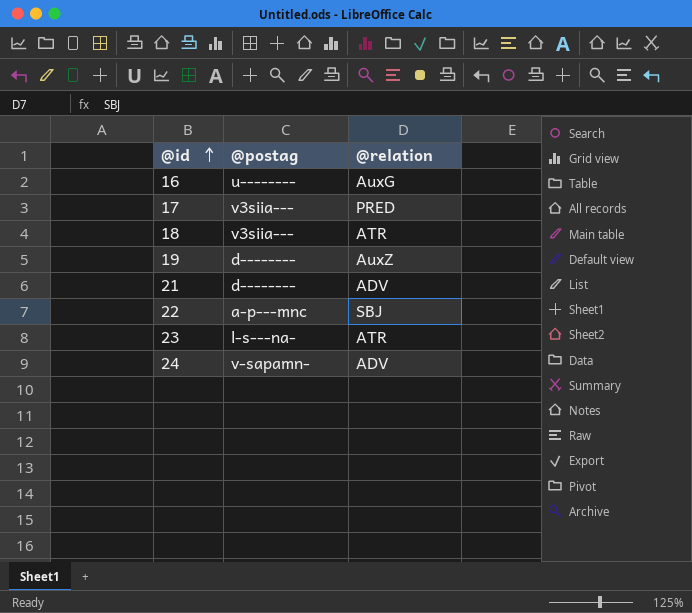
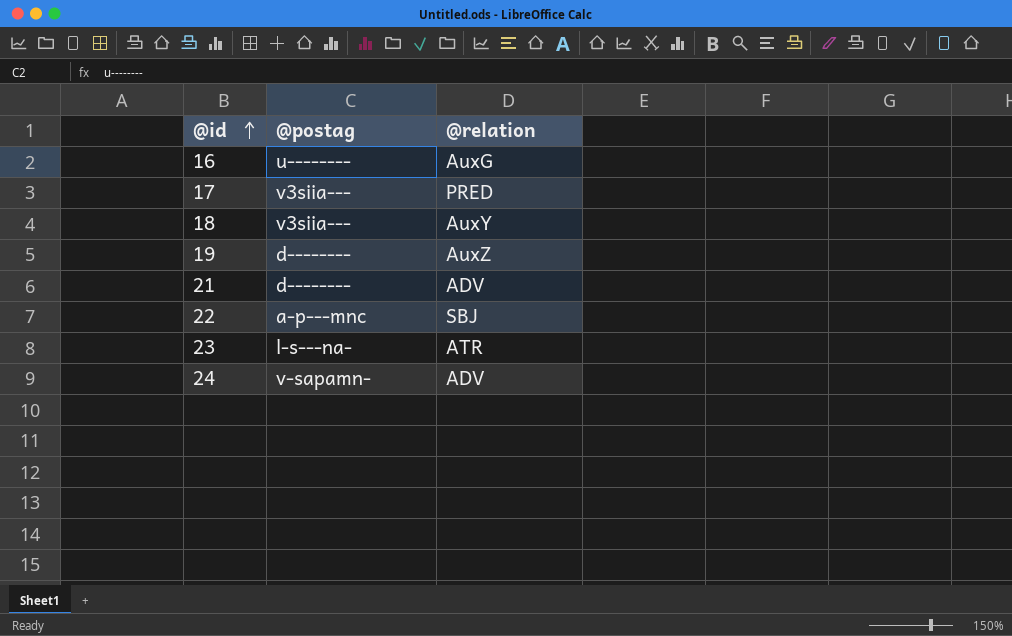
18 | @relation: ATR -> AuxY

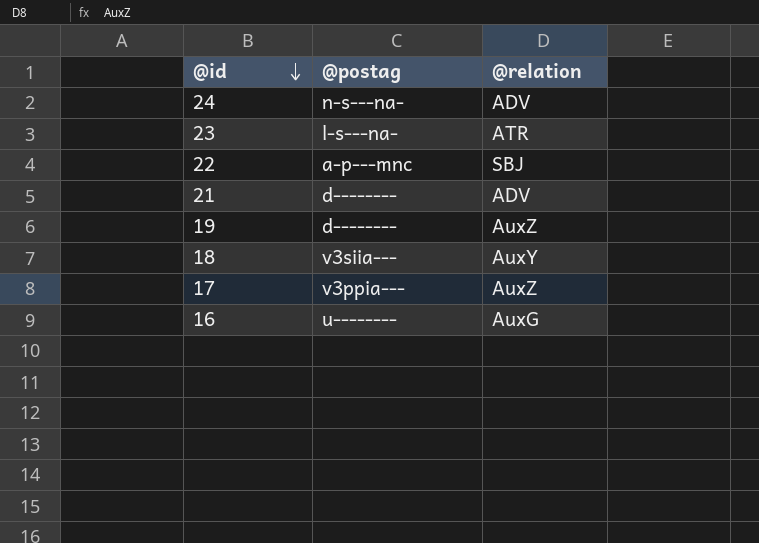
row order: @id ascending -> @id descending
24 | @postag: v-sapamn- -> n-s---na-
17 | @postag: v3siia--- -> v3ppia---
17 | @relation: PRED -> AuxZ

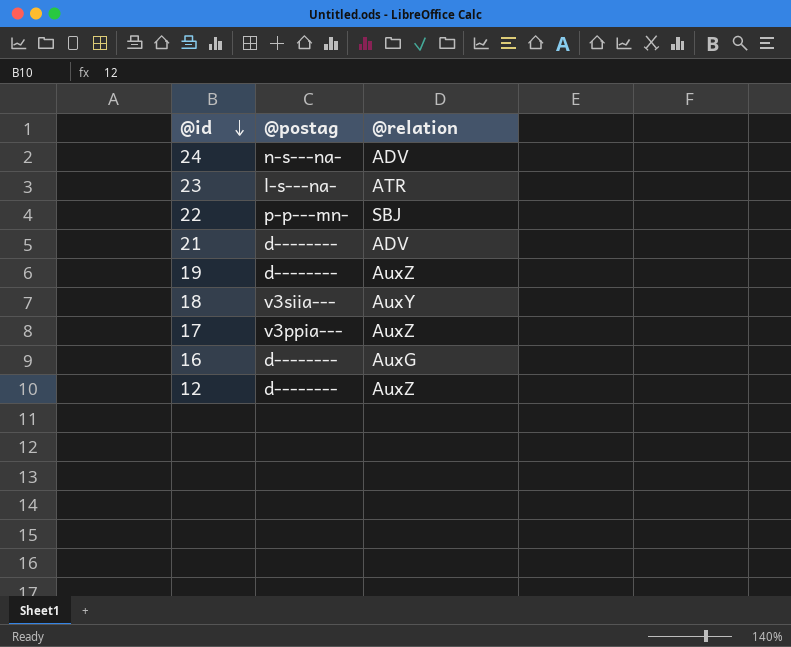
22 | @postag: a-p---mnc -> p-p---mn-
16 | @postag: u-------- -> d--------
row 12: none -> d-------- | AuxZ

